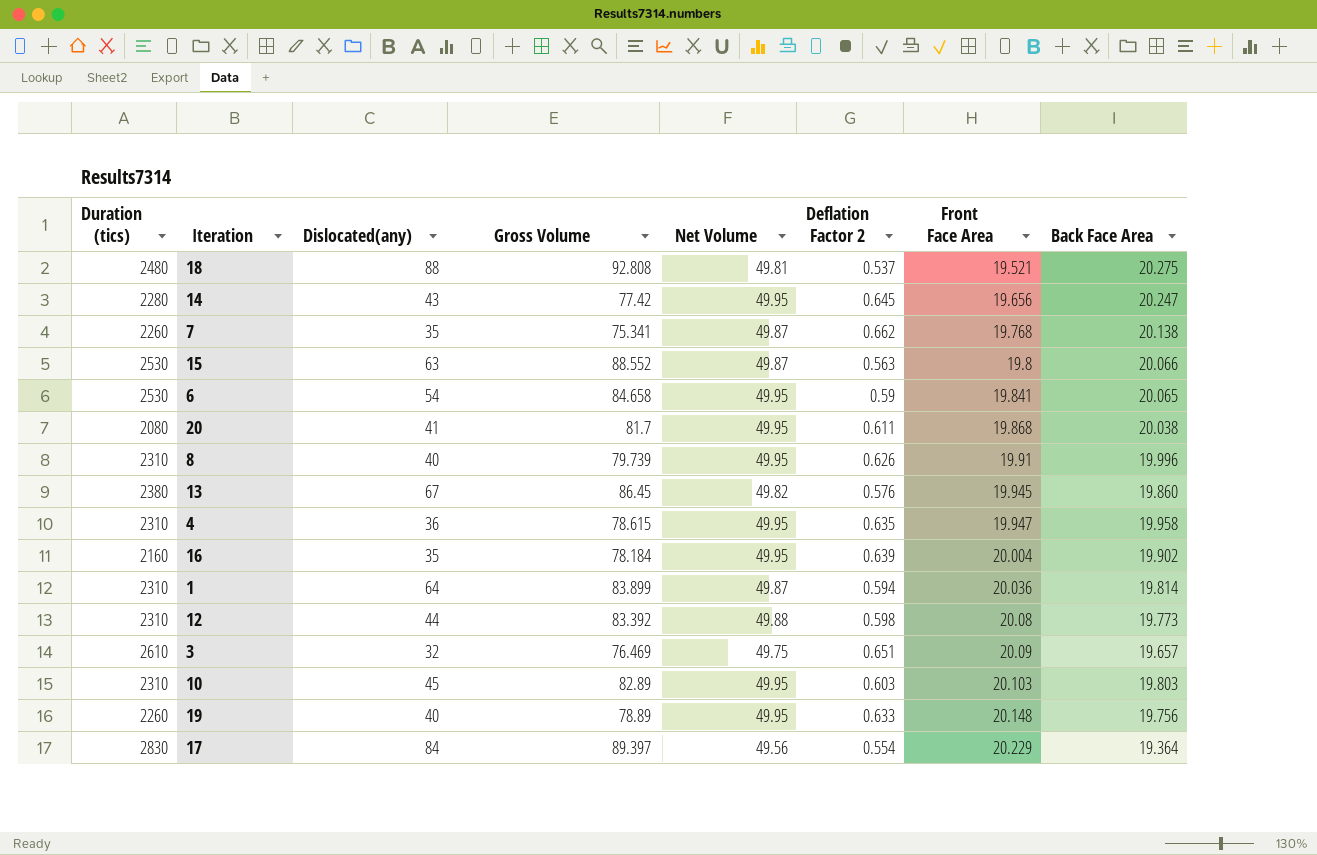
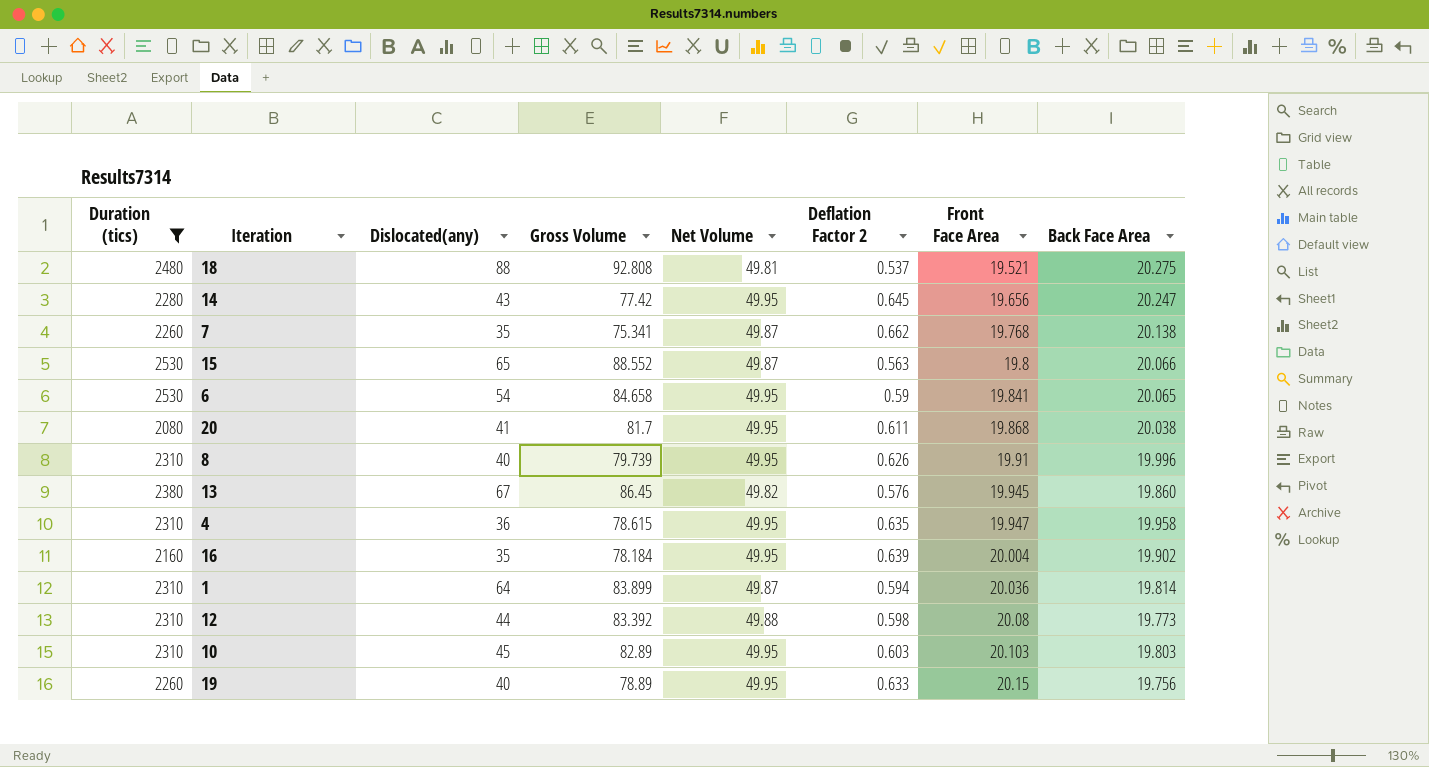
filter: none -> Duration (tics) <= 2530
15 | Dislocated(any): 63 -> 65
19 | Front Face Area: 20.148 -> 20.15

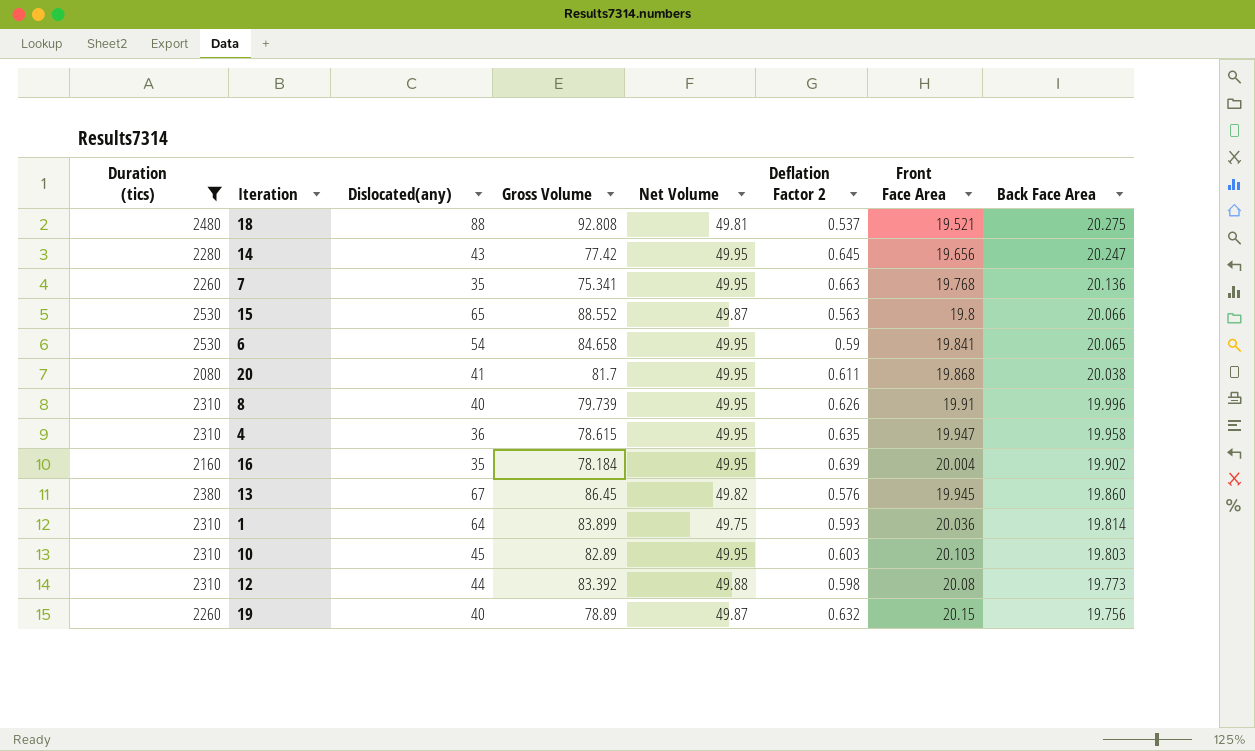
row order: Front Face Area ascending -> Back Face Area descending
7 | Net Volume: 49.87 -> 49.95
7 | Deflation Factor 2: 0.662 -> 0.663
7 | Back Face Area: 20.138 -> 20.136
1 | Net Volume: 49.87 -> 49.75
1 | Deflation Factor 2: 0.594 -> 0.593
19 | Net Volume: 49.95 -> 49.87
19 | Deflation Factor 2: 0.633 -> 0.632

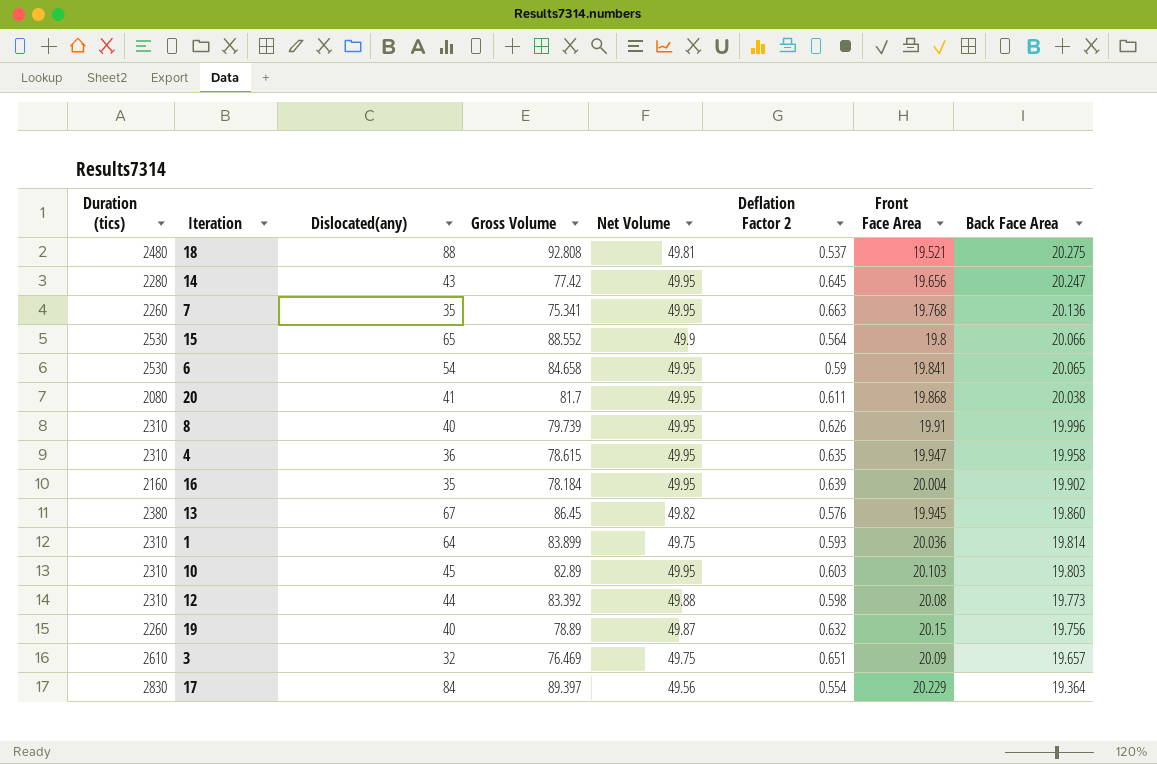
filter: Duration (tics) <= 2530 -> none
15 | Net Volume: 49.87 -> 49.9
15 | Deflation Factor 2: 0.563 -> 0.564

